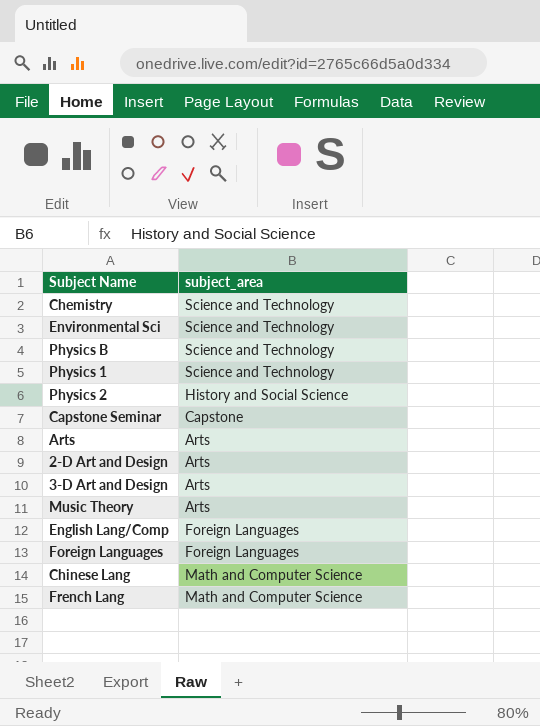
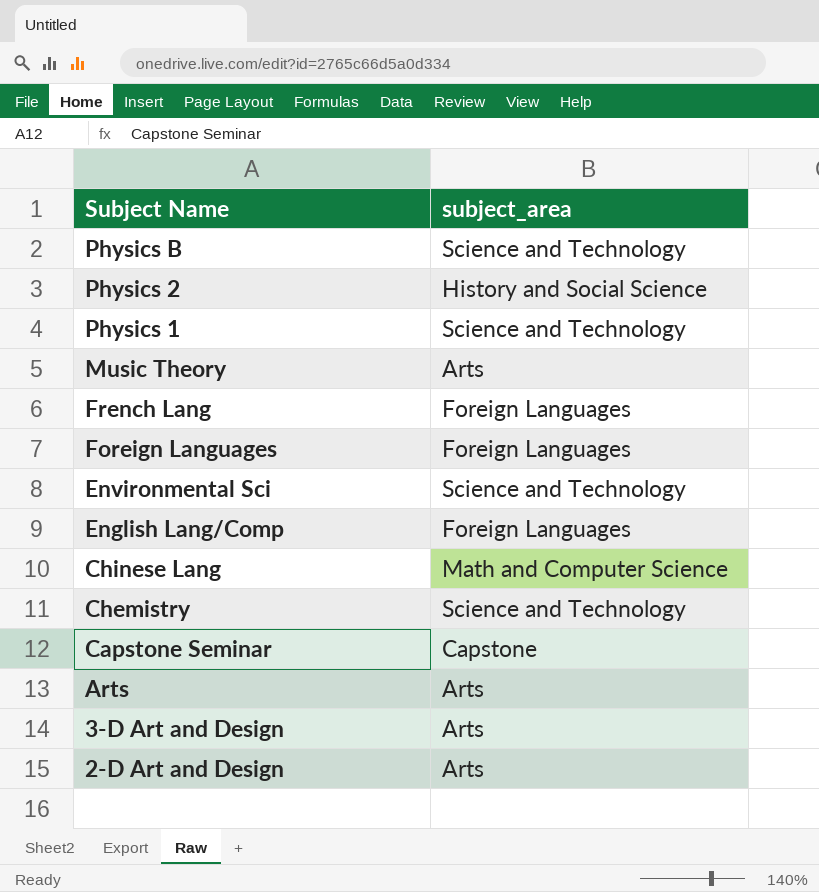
row order: none -> Subject Name descending
French Lang | subject_area: Math and Computer Science -> Foreign Languages

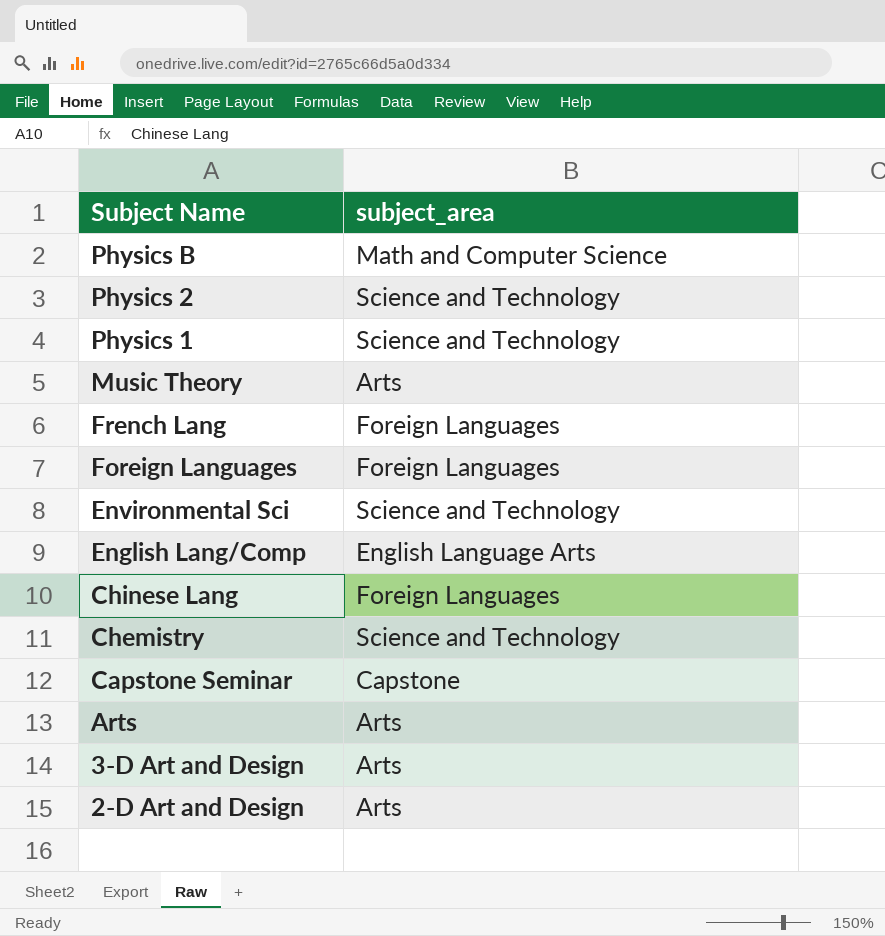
Physics B | subject_area: Science and Technology -> Math and Computer Science
Physics 2 | subject_area: History and Social Science -> Science and Technology
English Lang/Comp | subject_area: Foreign Languages -> English Language Arts
Chinese Lang | subject_area: Math and Computer Science -> Foreign Languages

